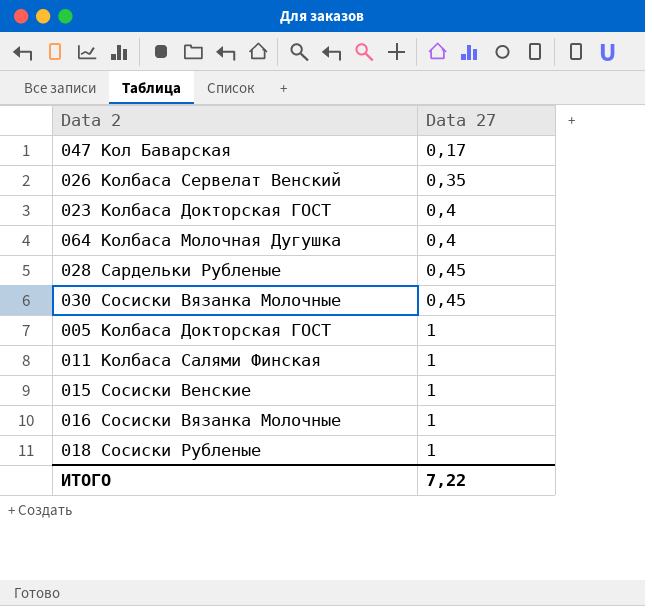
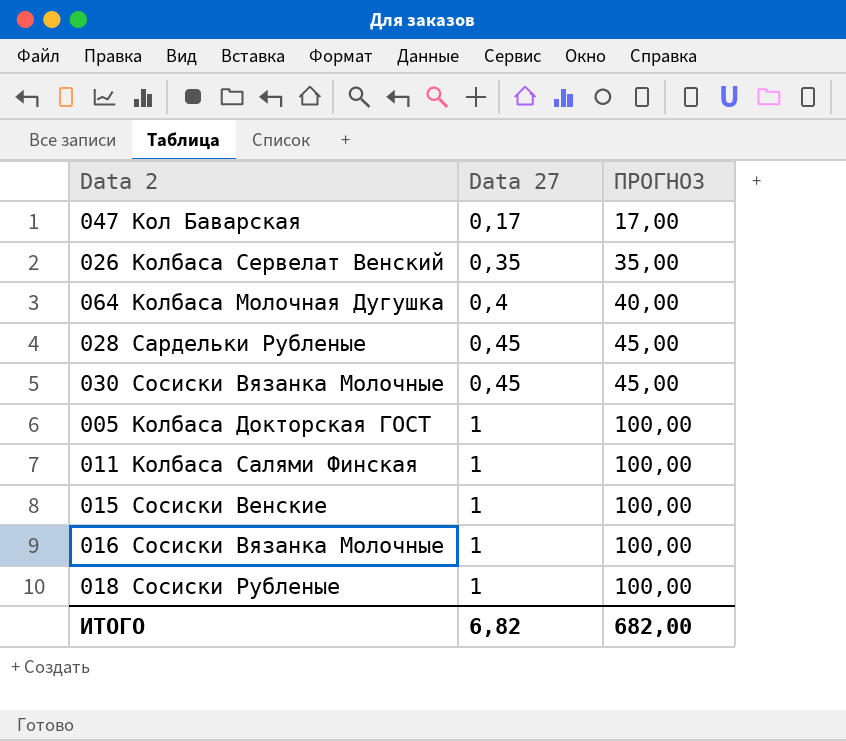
column ПРОГНОЗ | formula: none -> [Data 27] * 100
row 023 Колбаса Докторская ГОСТ: 0,4 -> none
ИТОГО | Data 27: 7,22 -> 6,82

